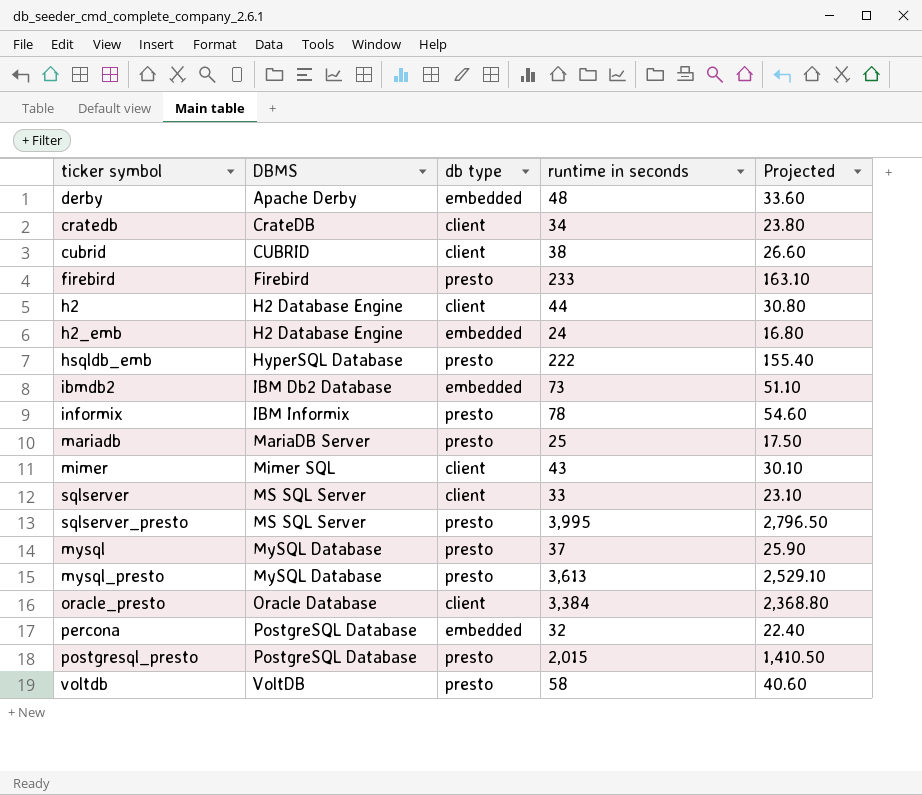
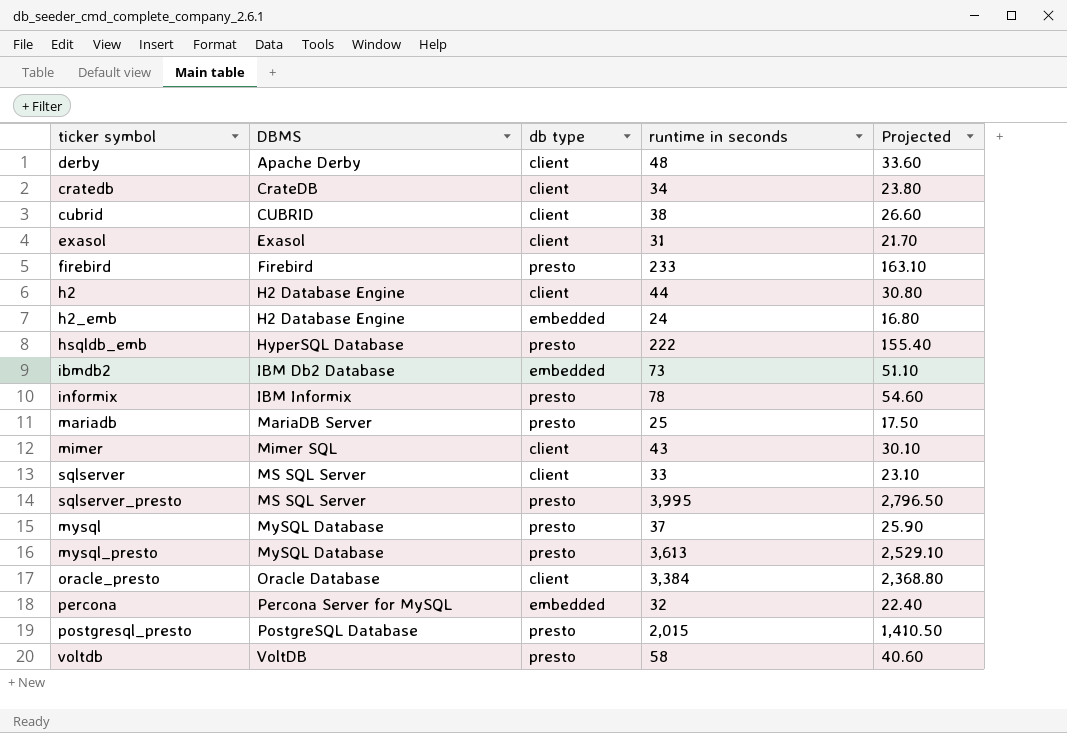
derby | db type: embedded -> client
row exasol: none -> Exasol | client | 31 | 21.70
percona | DBMS: PostgreSQL Database -> Percona Server for MySQL

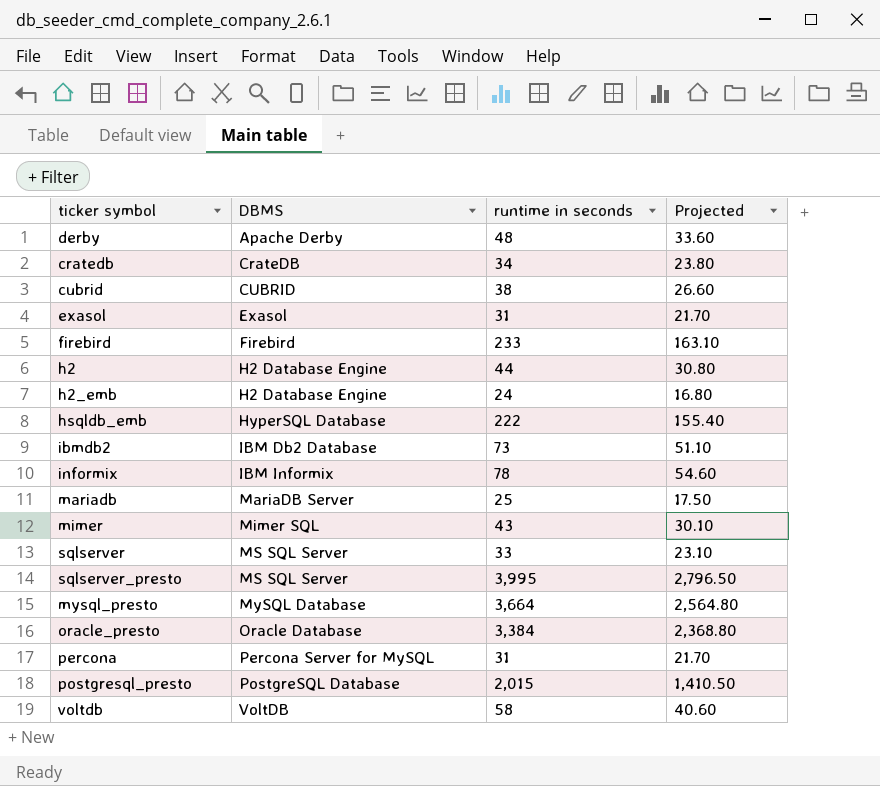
column db type | position: 3 -> none
row mysql: MySQL Database | presto | 37 | 25.90 -> none
mysql_presto | runtime in seconds: 3,613 -> 3,664
mysql_presto | Projected: 2,529.10 -> 2,564.80
percona | runtime in seconds: 32 -> 31
percona | Projected: 22.40 -> 21.70

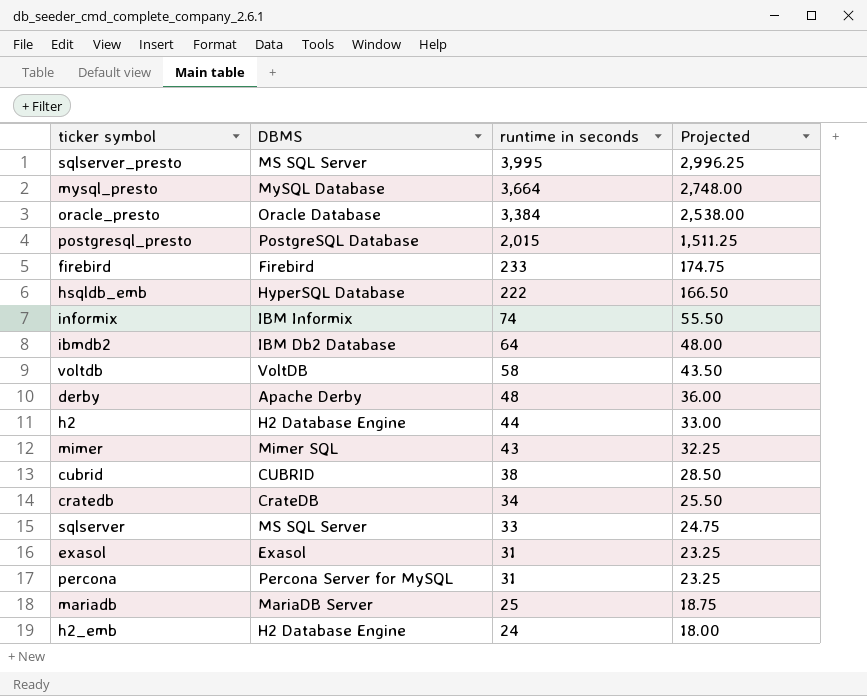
row order: DBMS ascending -> runtime in seconds descending
column Projected | formula: [runtime in seconds] * 0.7 -> [runtime in seconds] * 0.75
informix | runtime in seconds: 78 -> 74
ibmdb2 | runtime in seconds: 73 -> 64

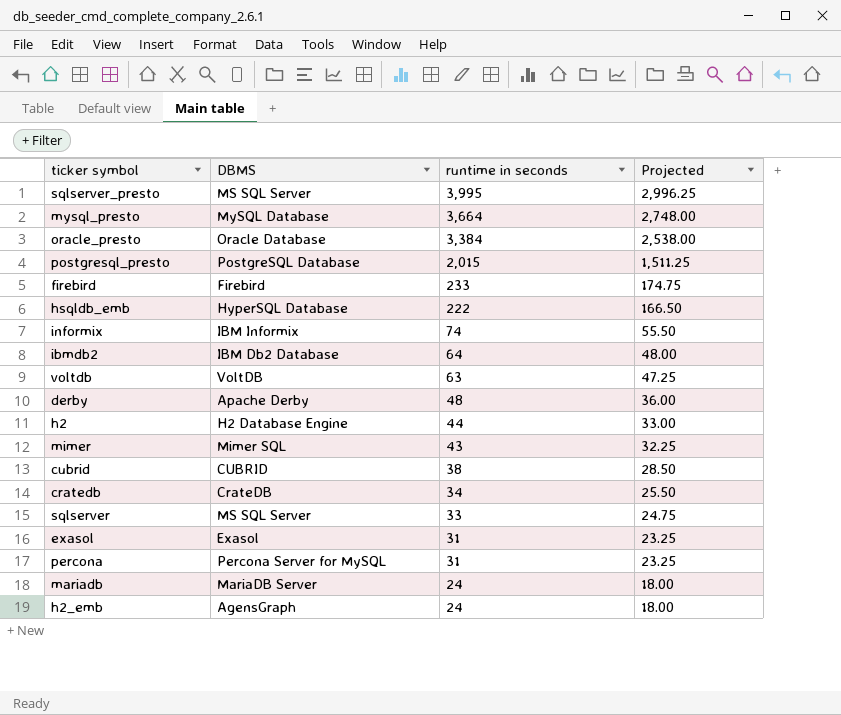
voltdb | runtime in seconds: 58 -> 63
voltdb | Projected: 43.50 -> 47.25
mariadb | runtime in seconds: 25 -> 24
mariadb | Projected: 18.75 -> 18.00
h2_emb | DBMS: H2 Database Engine -> AgensGraph

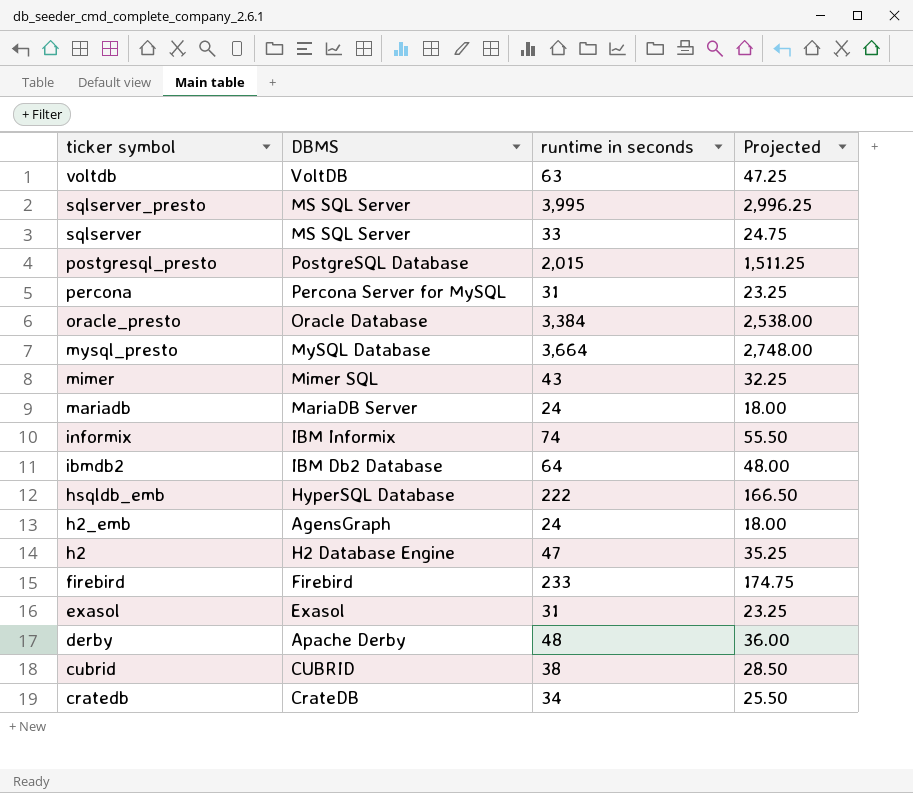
row order: runtime in seconds descending -> ticker symbol descending
h2 | runtime in seconds: 44 -> 47
h2 | Projected: 33.00 -> 35.25

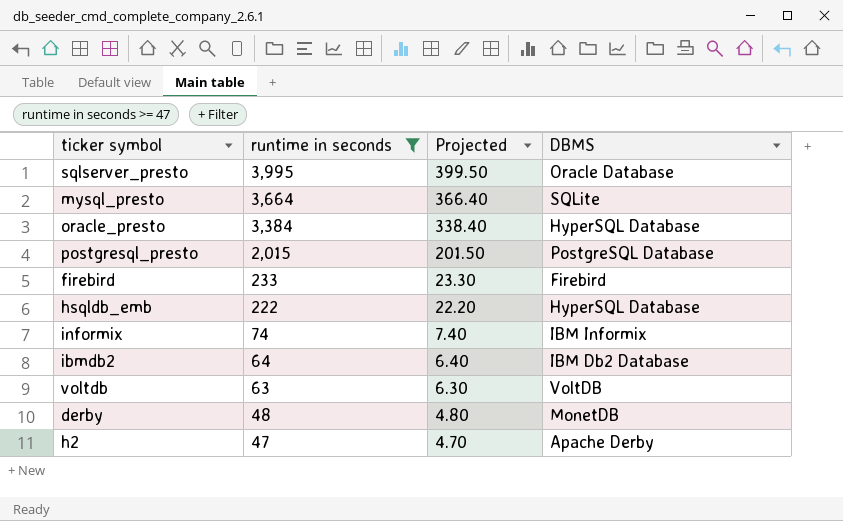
filter: none -> runtime in seconds >= 47
row order: ticker symbol descending -> runtime in seconds descending
column Projected | formula: [runtime in seconds] * 0.75 -> [runtime in seconds] * 0.1
column DBMS | position: 2 -> 4
sqlserver_presto | DBMS: MS SQL Server -> Oracle Database
mysql_presto | DBMS: MySQL Database -> SQLite
oracle_presto | DBMS: Oracle Database -> HyperSQL Database
derby | DBMS: Apache Derby -> MonetDB
h2 | DBMS: H2 Database Engine -> Apache Derby

